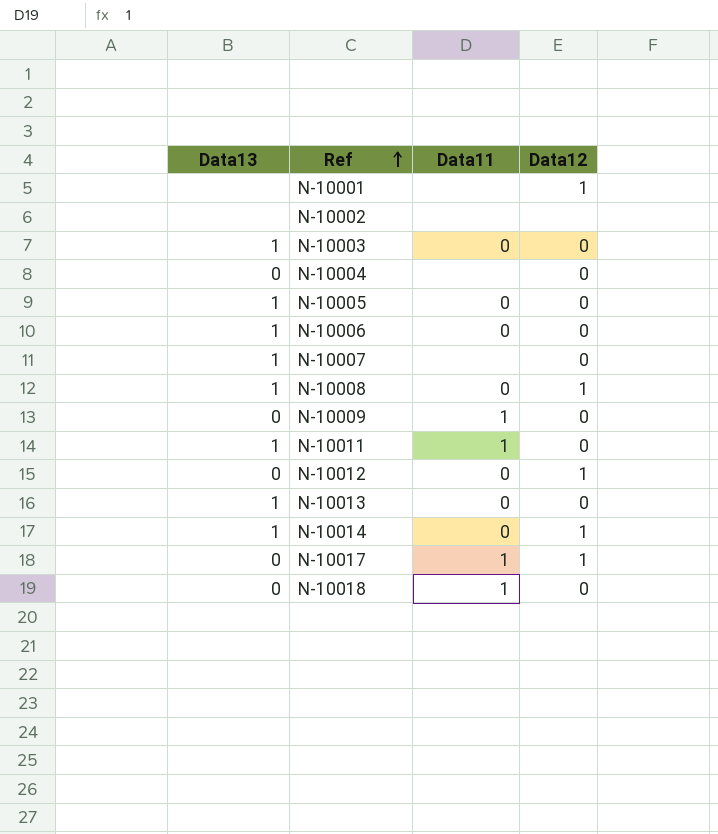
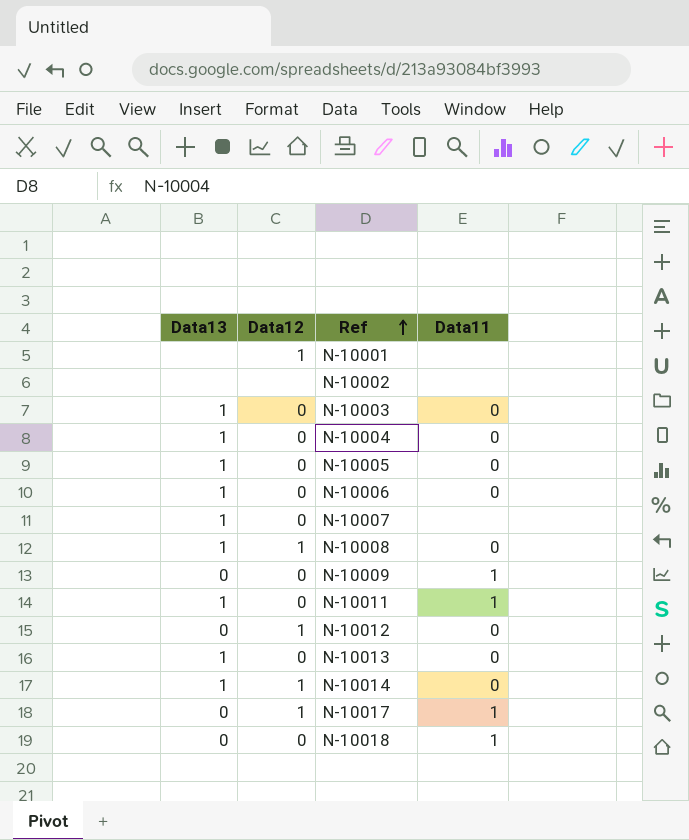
column Data12 | position: 4 -> 2
N-10004 | Data13: 0 -> 1
N-10004 | Data11: none -> 0

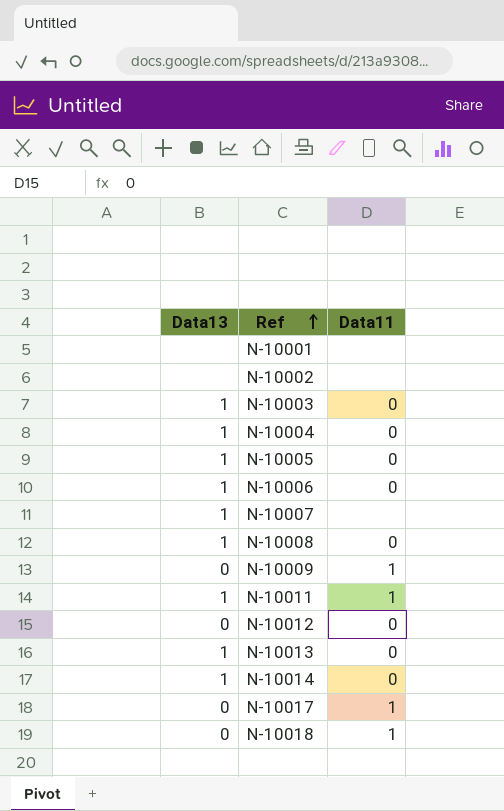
column Data12 | position: 2 -> none

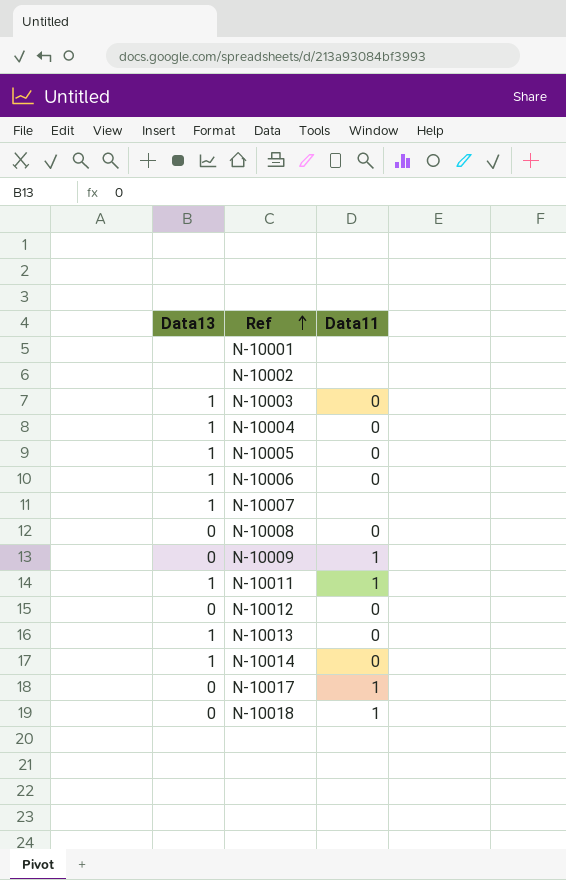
N-10008 | Data13: 1 -> 0

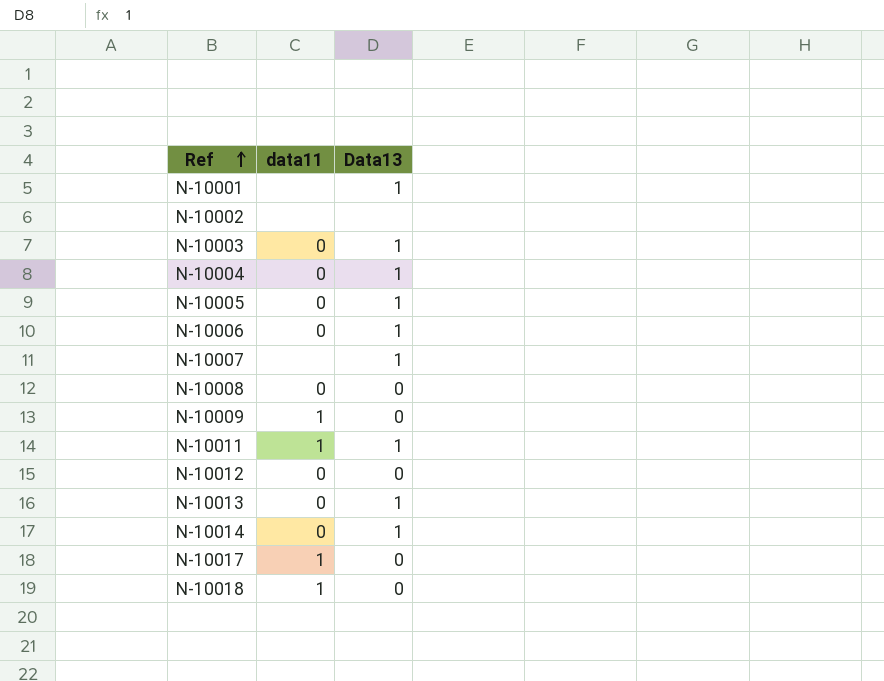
column name: Data11 -> data11
column Data13 | position: 1 -> 3
N-10001 | Data13: none -> 1

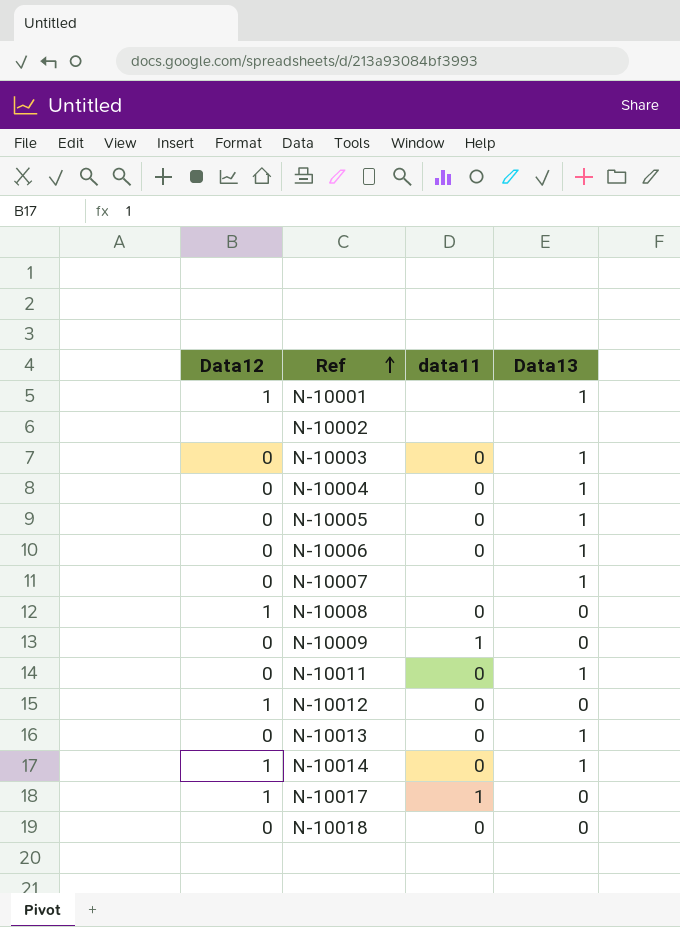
column Data12 | position: none -> 1
N-10011 | data11: 1 -> 0
N-10018 | data11: 1 -> 0

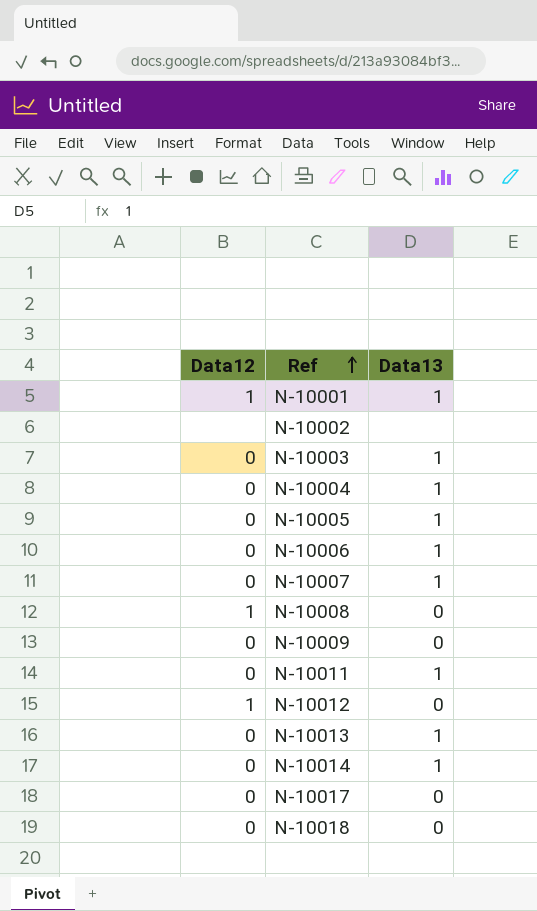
column data11 | position: 3 -> none
N-10014 | Data12: 1 -> 0
N-10017 | Data12: 1 -> 0

